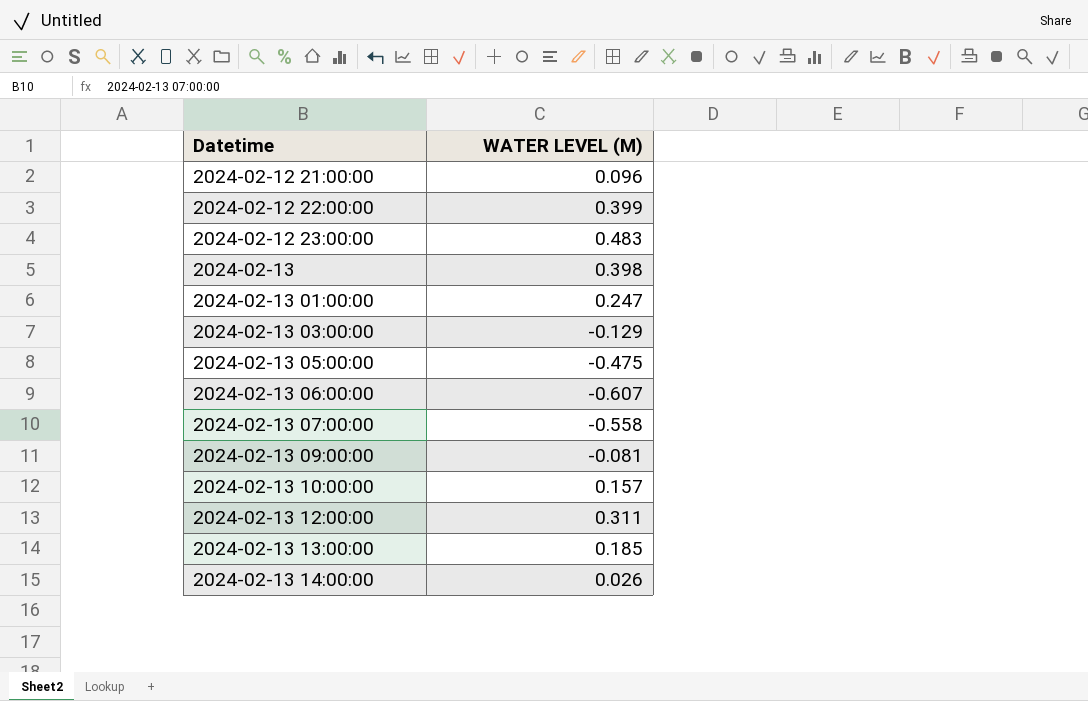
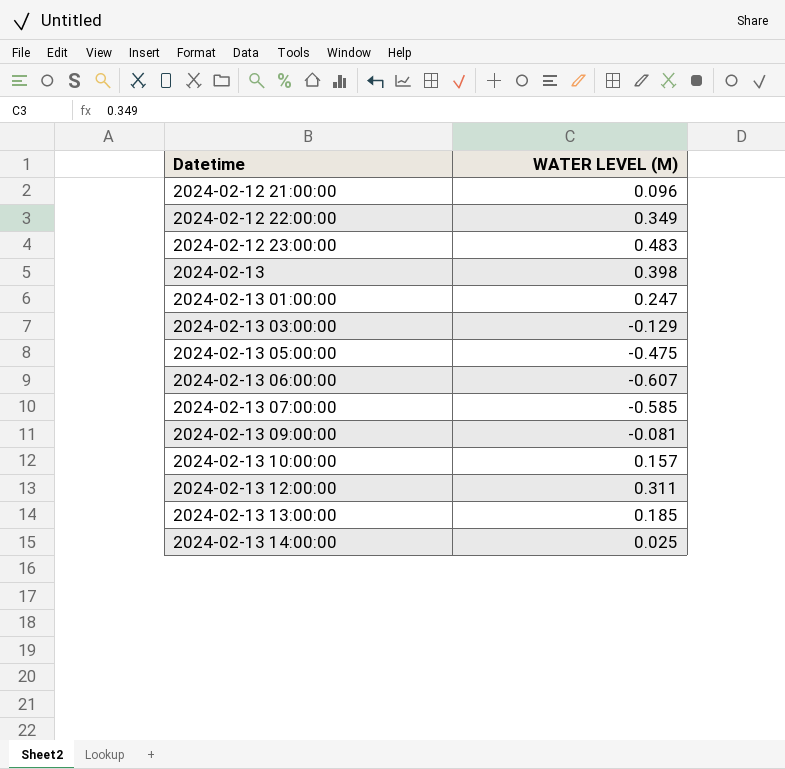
2024-02-12 22:00:00 | WATER LEVEL (M): 0.399 -> 0.349
2024-02-13 07:00:00 | WATER LEVEL (M): -0.558 -> -0.585
2024-02-13 14:00:00 | WATER LEVEL (M): 0.026 -> 0.025

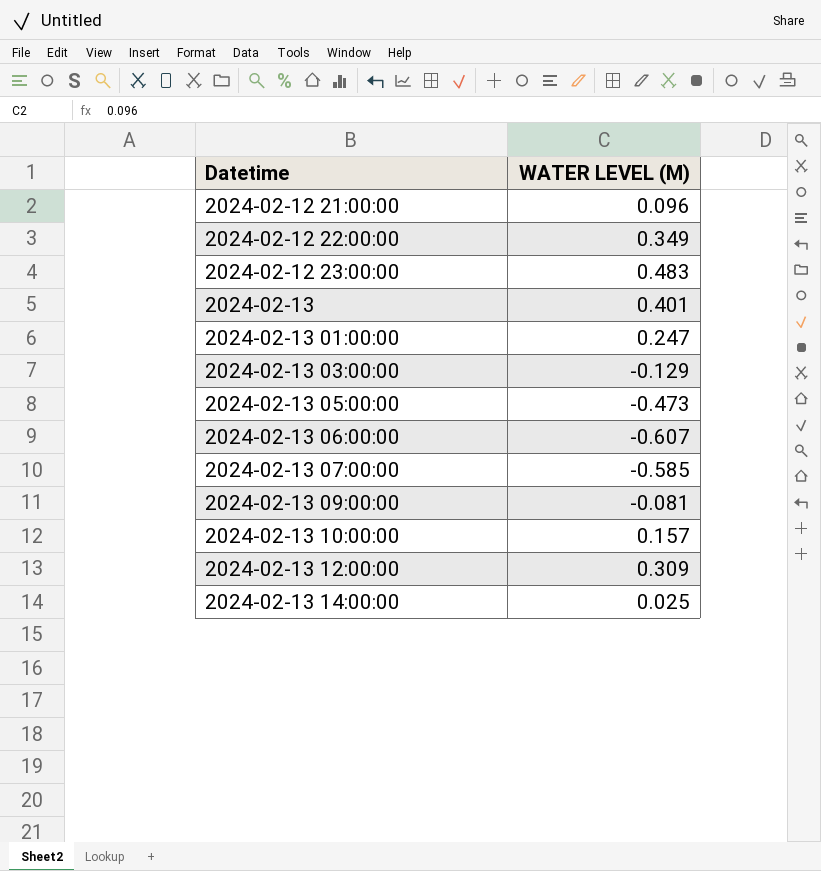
row 2024-02-13 13:00:00: 0.185 -> none
2024-02-13 | WATER LEVEL (M): 0.398 -> 0.401
2024-02-13 05:00:00 | WATER LEVEL (M): -0.475 -> -0.473
2024-02-13 12:00:00 | WATER LEVEL (M): 0.311 -> 0.309

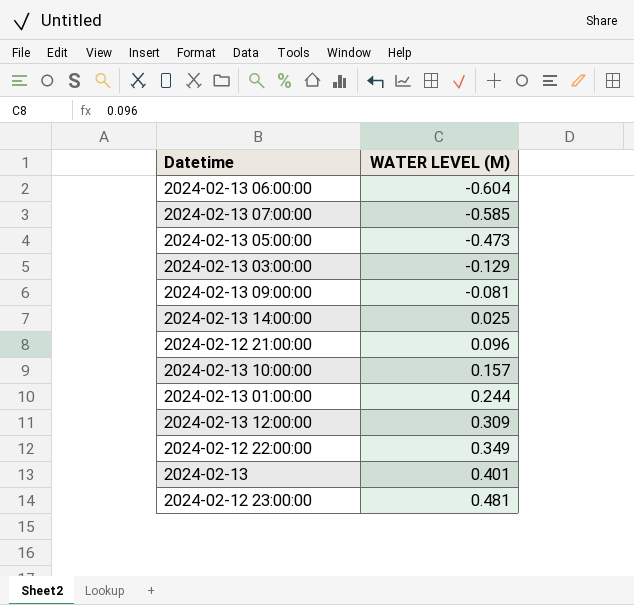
row order: Datetime ascending -> WATER LEVEL (M) ascending
2024-02-13 06:00:00 | WATER LEVEL (M): -0.607 -> -0.604
2024-02-13 01:00:00 | WATER LEVEL (M): 0.247 -> 0.244
2024-02-12 23:00:00 | WATER LEVEL (M): 0.483 -> 0.481

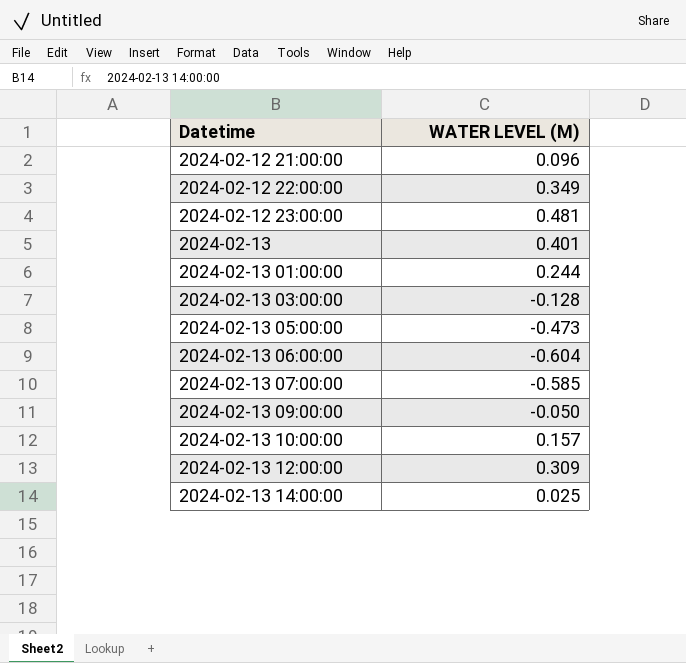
row order: WATER LEVEL (M) ascending -> Datetime ascending
2024-02-13 03:00:00 | WATER LEVEL (M): -0.129 -> -0.128
2024-02-13 09:00:00 | WATER LEVEL (M): -0.081 -> -0.050

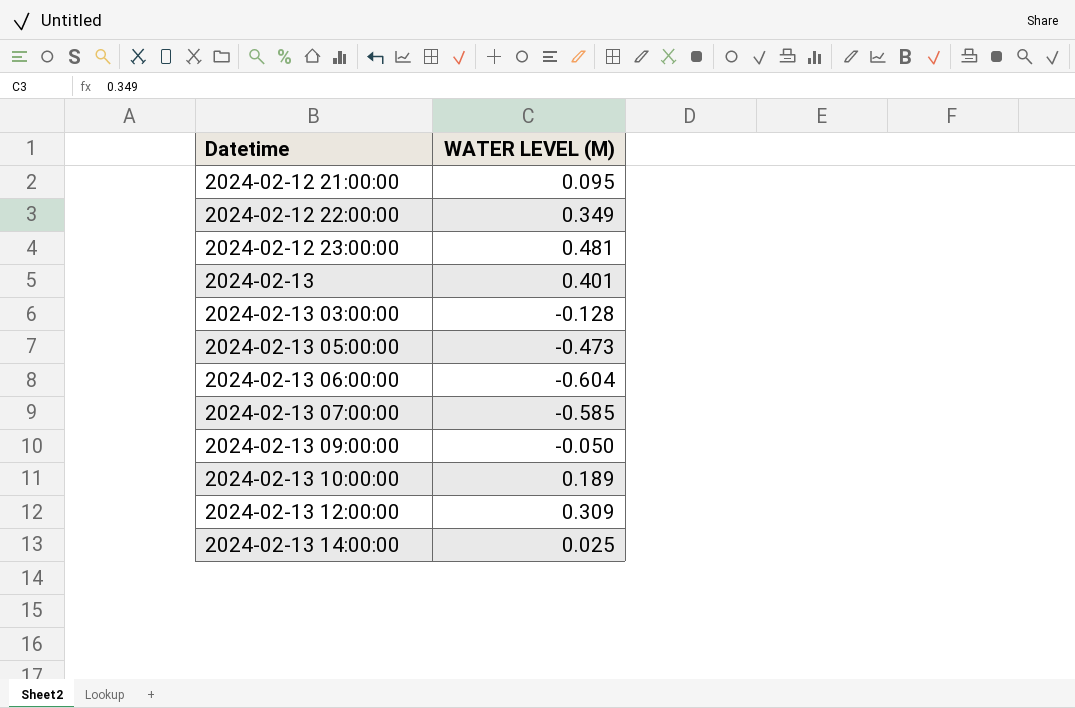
row 2024-02-13 01:00:00: 0.244 -> none
2024-02-12 21:00:00 | WATER LEVEL (M): 0.096 -> 0.095
2024-02-13 10:00:00 | WATER LEVEL (M): 0.157 -> 0.189

